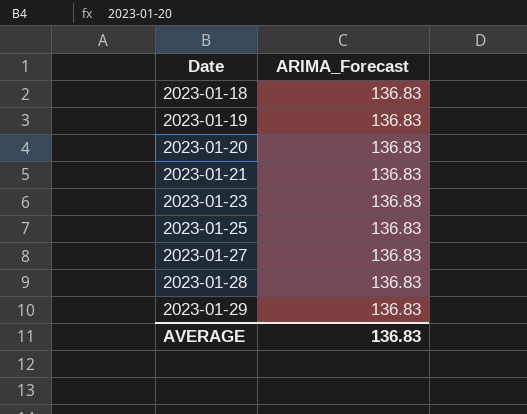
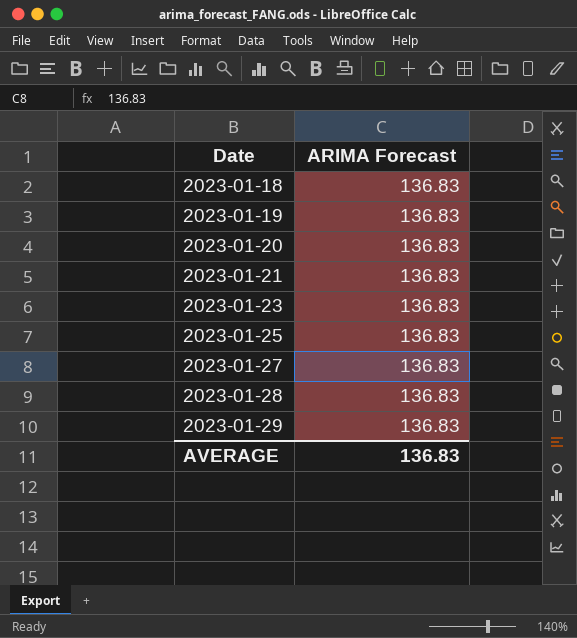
column name: ARIMA_Forecast -> ARIMA Forecast

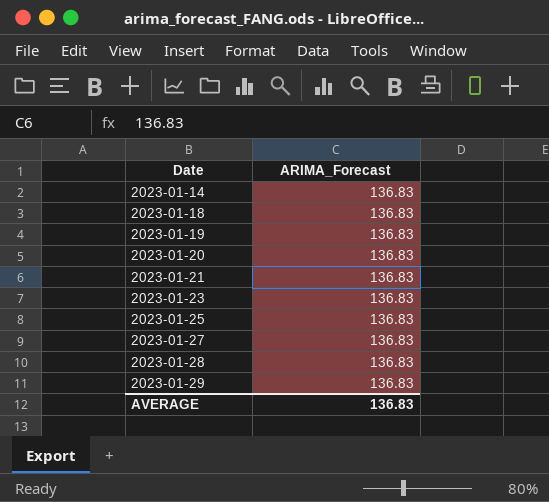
column name: ARIMA Forecast -> ARIMA_Forecast
row 2023-01-14: none -> 136.83

